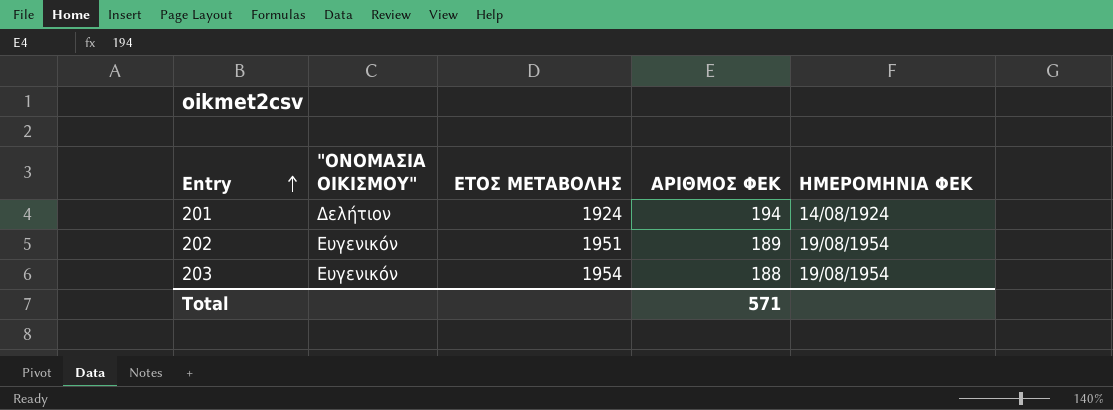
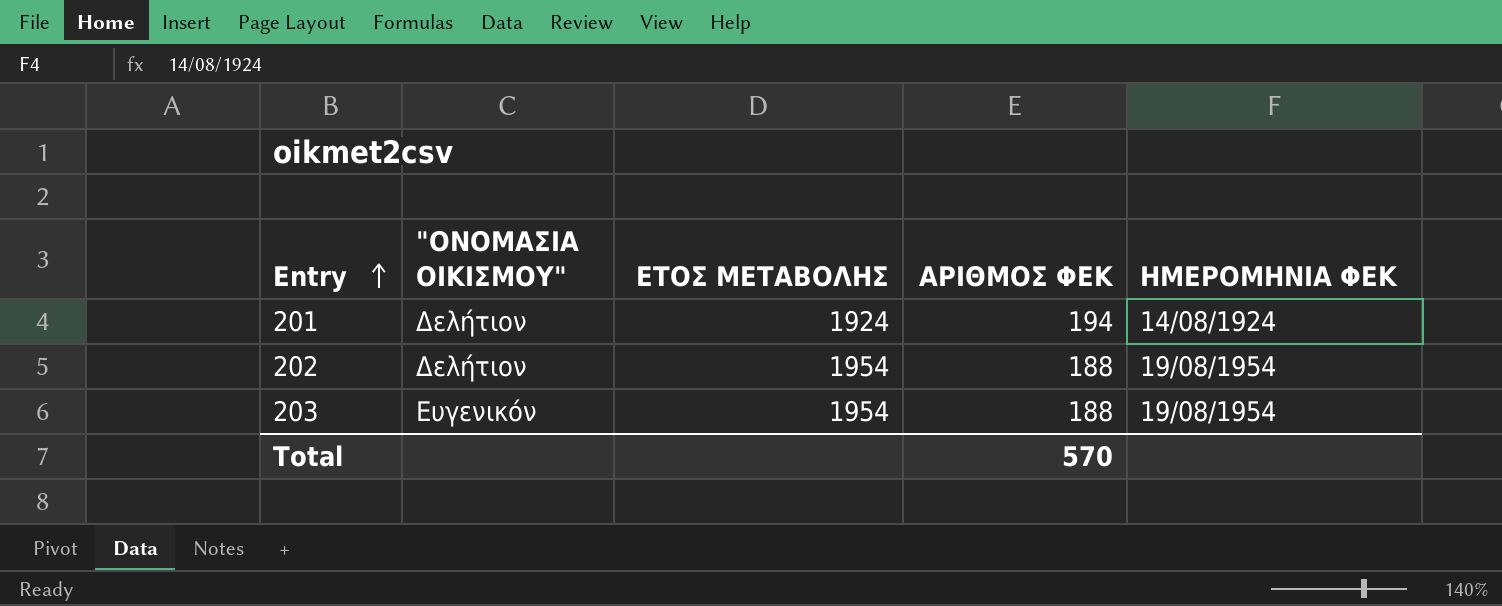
202 | "ΟΝΟΜΑΣΙΑ ΟΙΚΙΣΜΟΥ": Ευγενικόν -> Δελήτιον
202 | ΕΤΟΣ ΜΕΤΑΒΟΛΗΣ: 1951 -> 1954
202 | ΑΡΙΘΜΟΣ ΦΕΚ: 189 -> 188
Total | ΑΡΙΘΜΟΣ ΦΕΚ: 571 -> 570

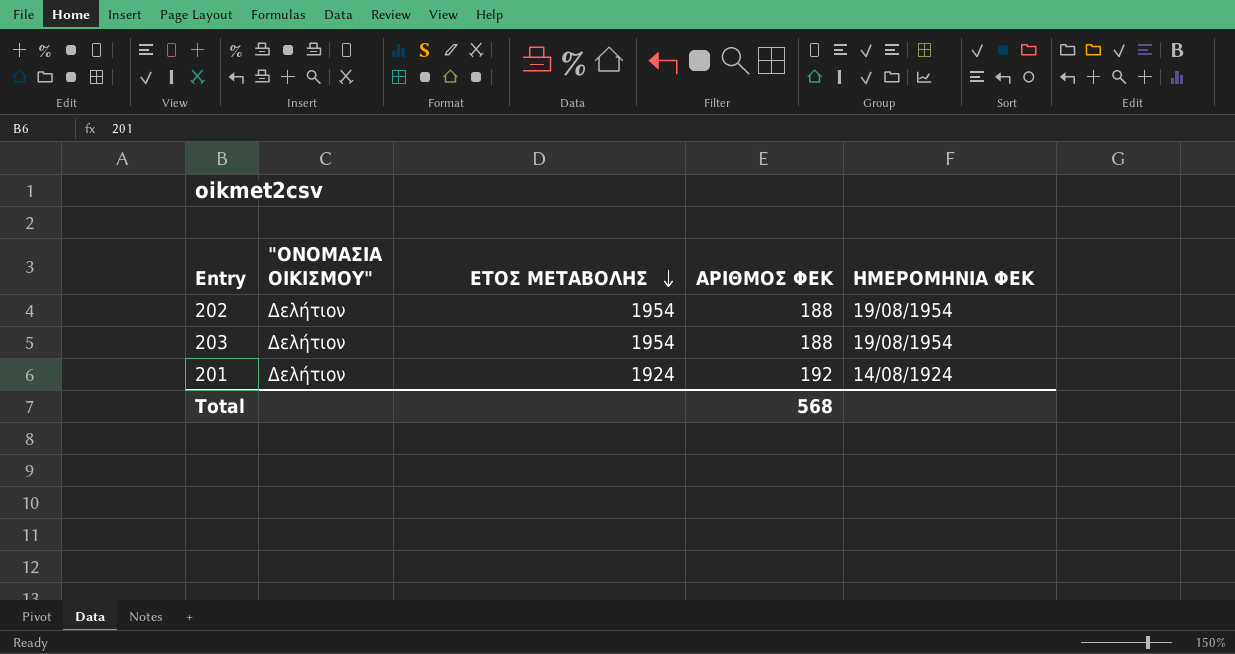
row order: Entry ascending -> ΕΤΟΣ ΜΕΤΑΒΟΛΗΣ descending
203 | "ΟΝΟΜΑΣΙΑ ΟΙΚΙΣΜΟΥ": Ευγενικόν -> Δελήτιον
201 | ΑΡΙΘΜΟΣ ΦΕΚ: 194 -> 192
Total | ΑΡΙΘΜΟΣ ΦΕΚ: 570 -> 568

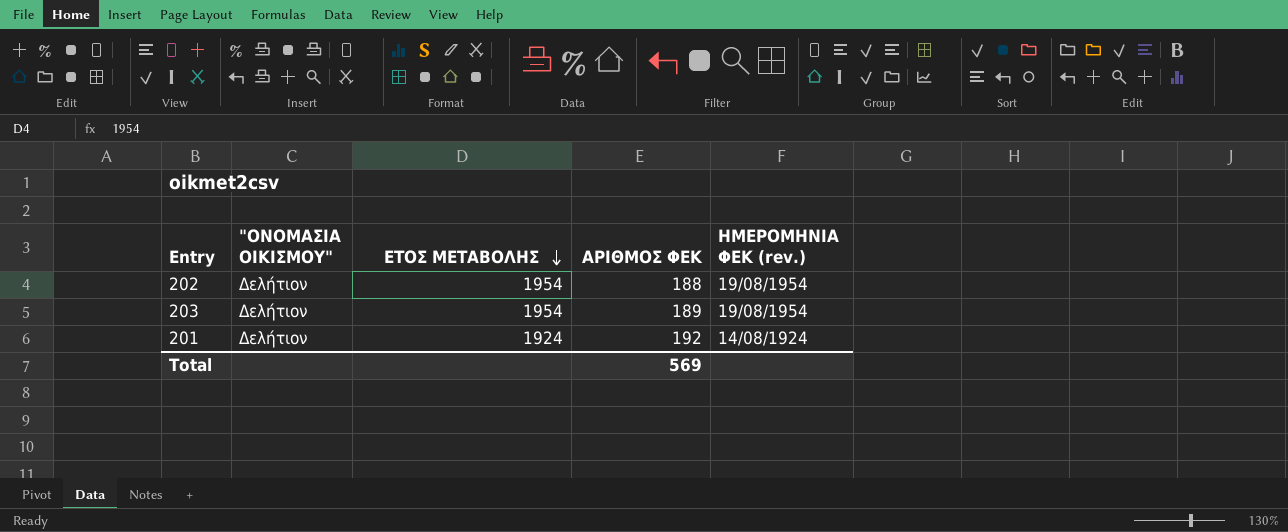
column name: ΗΜΕΡΟΜΗΝΙΑ ΦΕΚ -> ΗΜΕΡΟΜΗΝΙΑ ΦΕΚ (rev.)
203 | ΑΡΙΘΜΟΣ ΦΕΚ: 188 -> 189
Total | ΑΡΙΘΜΟΣ ΦΕΚ: 568 -> 569

